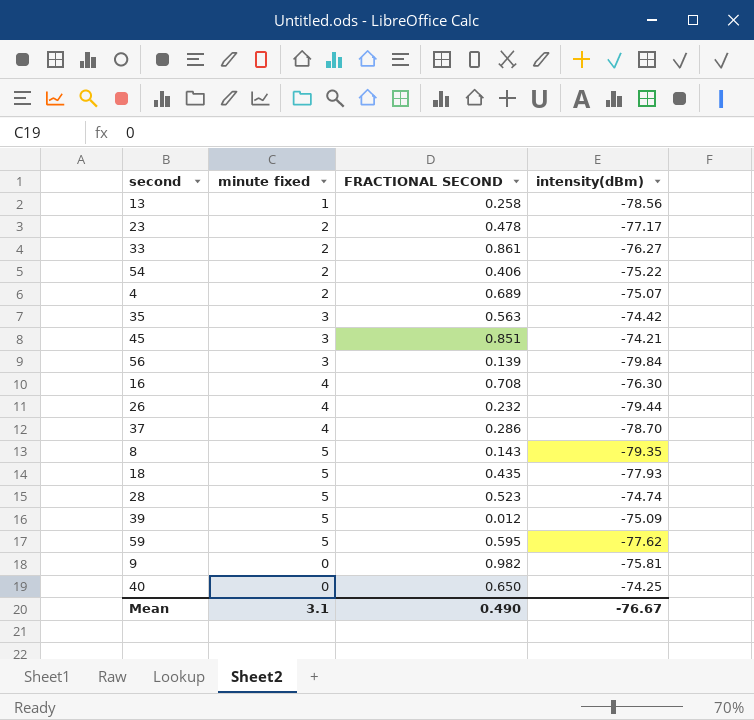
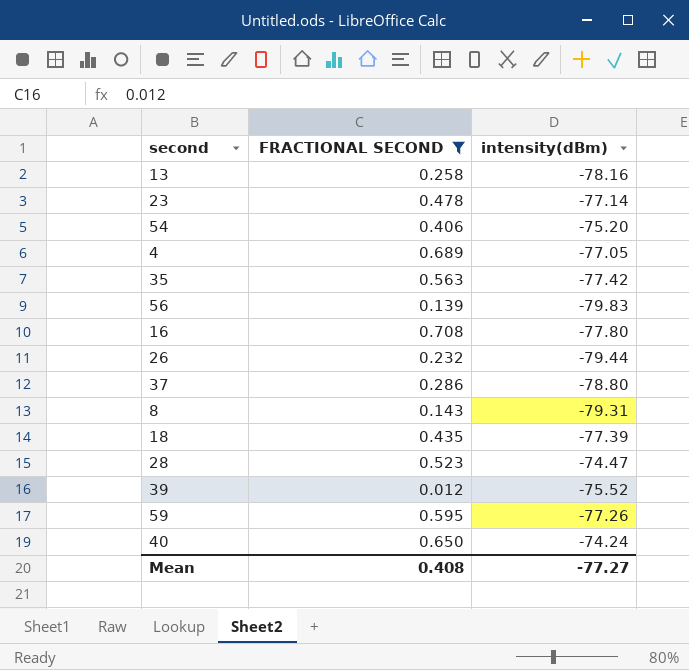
filter: none -> FRACTIONAL SECOND <= 0.708
column minute fixed | position: 2 -> none
13 | intensity(dBm): -78.56 -> -78.16
23 | intensity(dBm): -77.17 -> -77.14
54 | intensity(dBm): -75.22 -> -75.20
4 | intensity(dBm): -75.07 -> -77.05
35 | intensity(dBm): -74.42 -> -77.42
56 | intensity(dBm): -79.84 -> -79.83
16 | intensity(dBm): -76.30 -> -77.80
37 | intensity(dBm): -78.70 -> -78.80
8 | intensity(dBm): -79.35 -> -79.31
18 | intensity(dBm): -77.93 -> -77.39
28 | intensity(dBm): -74.74 -> -74.47
39 | intensity(dBm): -75.09 -> -75.52
59 | intensity(dBm): -77.62 -> -77.26
40 | intensity(dBm): -74.25 -> -74.24
Mean | FRACTIONAL SECOND: 0.490 -> 0.408
Mean | intensity(dBm): -76.67 -> -77.27

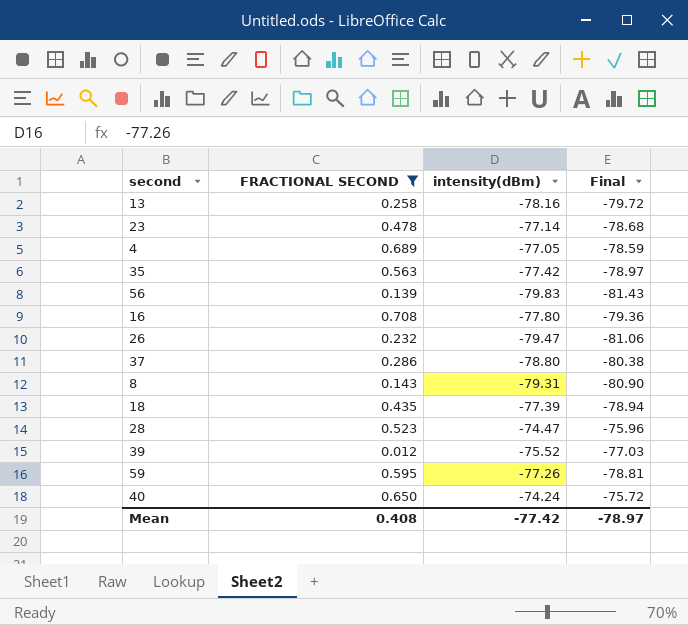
column Final | formula: none -> [intensity(dBm)] * 1.02
row 54: 0.406 | -75.20 -> none
26 | intensity(dBm): -79.44 -> -79.47
Mean | intensity(dBm): -77.27 -> -77.42

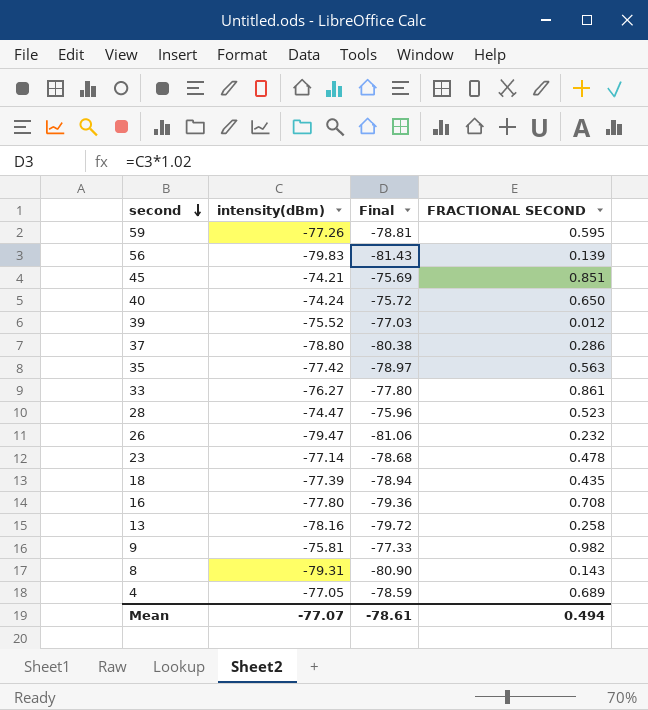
filter: FRACTIONAL SECOND <= 0.708 -> none
row order: none -> second descending
column FRACTIONAL SECOND | position: 2 -> 4
Mean | intensity(dBm): -77.42 -> -77.07
Mean | Final: -78.97 -> -78.61
Mean | FRACTIONAL SECOND: 0.408 -> 0.494

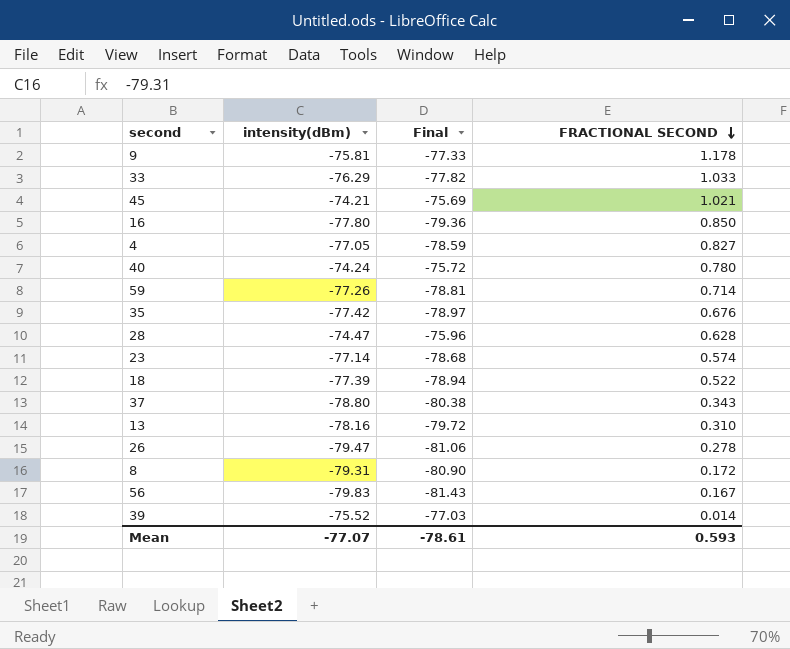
row order: second descending -> FRACTIONAL SECOND descending
9 | FRACTIONAL SECOND: 0.982 -> 1.178
33 | intensity(dBm): -76.27 -> -76.29
33 | Final: -77.80 -> -77.82
33 | FRACTIONAL SECOND: 0.861 -> 1.033
45 | FRACTIONAL SECOND: 0.851 -> 1.021
16 | FRACTIONAL SECOND: 0.708 -> 0.850
4 | FRACTIONAL SECOND: 0.689 -> 0.827
40 | FRACTIONAL SECOND: 0.650 -> 0.780
59 | FRACTIONAL SECOND: 0.595 -> 0.714
35 | FRACTIONAL SECOND: 0.563 -> 0.676
28 | FRACTIONAL SECOND: 0.523 -> 0.628
23 | FRACTIONAL SECOND: 0.478 -> 0.574
18 | FRACTIONAL SECOND: 0.435 -> 0.522
37 | FRACTIONAL SECOND: 0.286 -> 0.343
13 | FRACTIONAL SECOND: 0.258 -> 0.310
26 | FRACTIONAL SECOND: 0.232 -> 0.278
8 | FRACTIONAL SECOND: 0.143 -> 0.172
56 | FRACTIONAL SECOND: 0.139 -> 0.167
39 | FRACTIONAL SECOND: 0.012 -> 0.014
Mean | FRACTIONAL SECOND: 0.494 -> 0.593

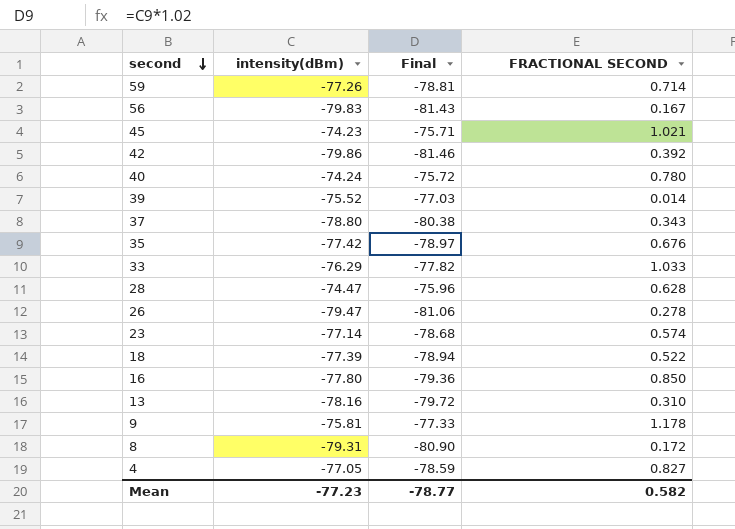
row order: FRACTIONAL SECOND descending -> second descending
45 | intensity(dBm): -74.21 -> -74.23
45 | Final: -75.69 -> -75.71
row 42: none -> -79.86 | -81.46 | 0.392
Mean | intensity(dBm): -77.07 -> -77.23
Mean | Final: -78.61 -> -78.77
Mean | FRACTIONAL SECOND: 0.593 -> 0.582

